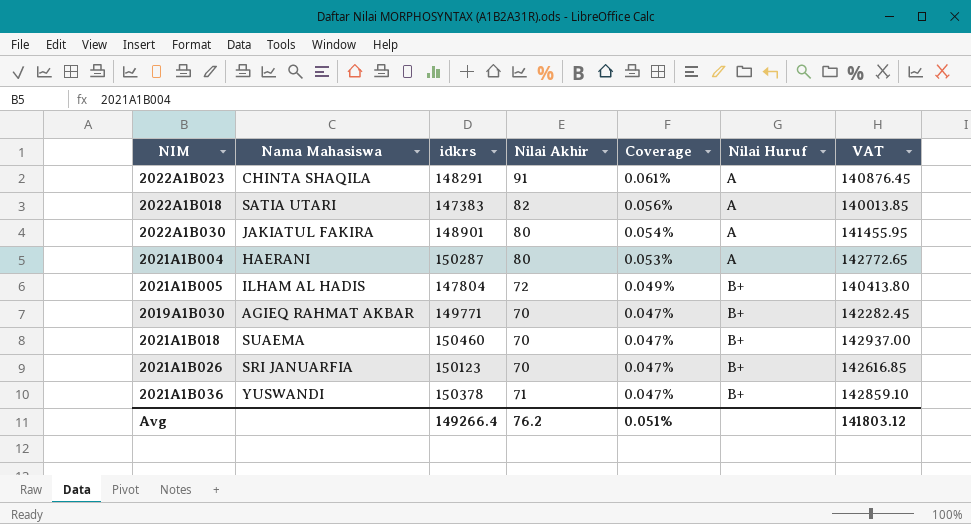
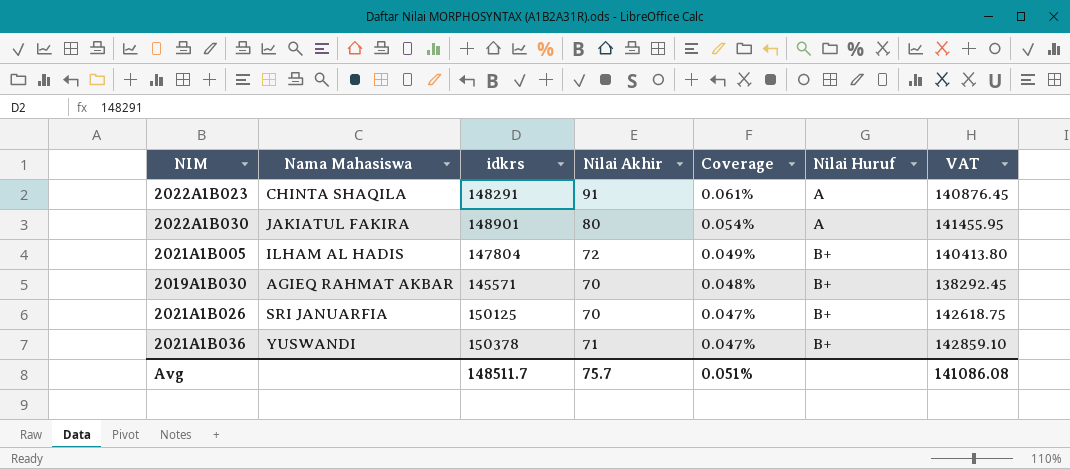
row 2022A1B018: SATIA UTARI | 147383 | 82 | 0.056% | A | 140013.85 -> none
row 2021A1B004: HAERANI | 150287 | 80 | 0.053% | A | 142772.65 -> none
row 2021A1B018: SUAEMA | 150460 | 70 | 0.047% | B+ | 142937.00 -> none
2019A1B030 | idkrs: 149771 -> 145571
2019A1B030 | Coverage: 0.047% -> 0.048%
2019A1B030 | VAT: 142282.45 -> 138292.45
2021A1B026 | idkrs: 150123 -> 150125
2021A1B026 | VAT: 142616.85 -> 142618.75
Avg | idkrs: 149266.4 -> 148511.7
Avg | Nilai Akhir: 76.2 -> 75.7
Avg | VAT: 141803.12 -> 141086.08

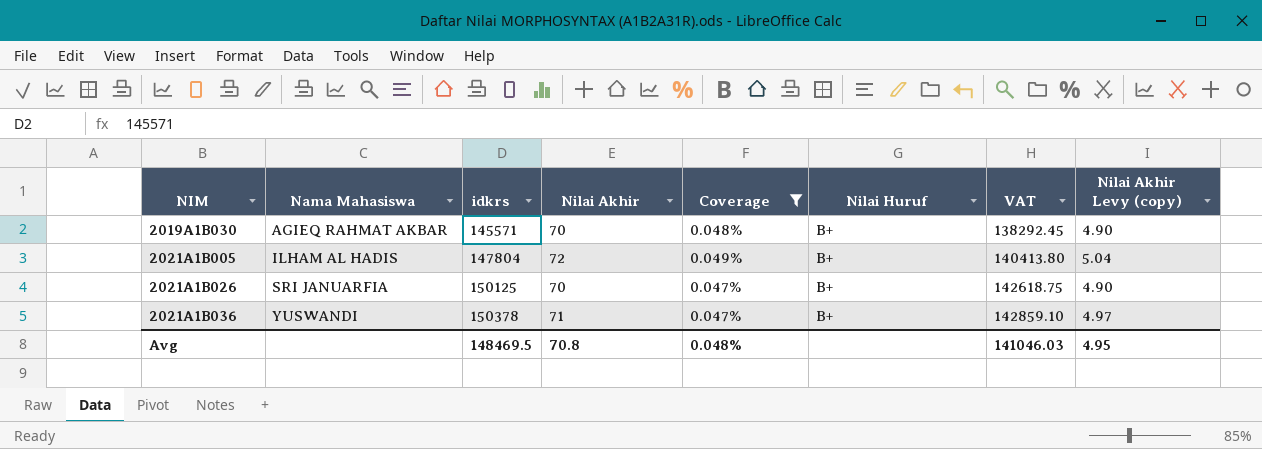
filter: none -> Coverage <= 0.049%
row order: Coverage descending -> NIM ascending
column Nilai Akhir Levy (copy) | formula: none -> [Nilai Akhir] * 0.07
Avg | idkrs: 148511.7 -> 148469.5
Avg | Nilai Akhir: 75.7 -> 70.8
Avg | Coverage: 0.051% -> 0.048%
Avg | VAT: 141086.08 -> 141046.03

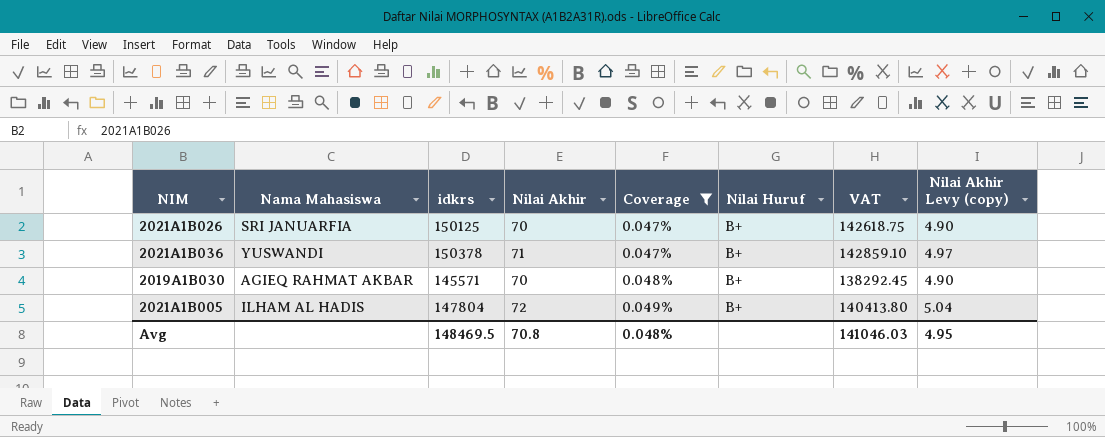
row order: NIM ascending -> Coverage ascending

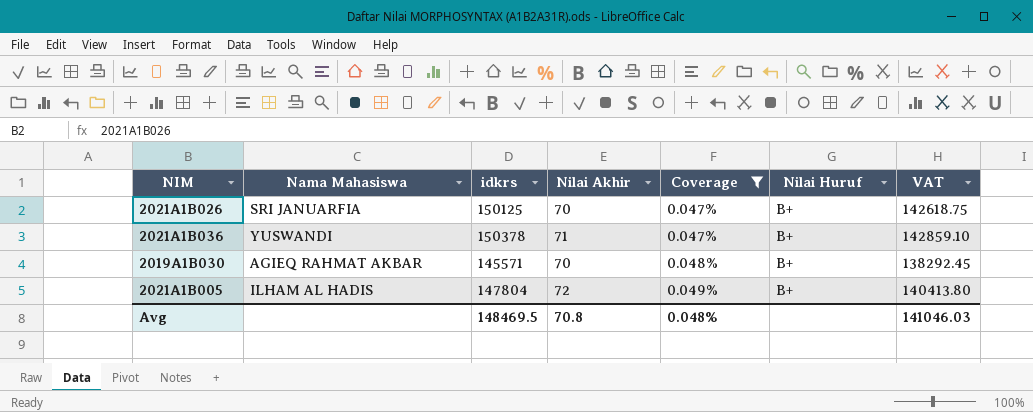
column Nilai Akhir Levy (copy) | formula: [Nilai Akhir] * 0.07 -> none

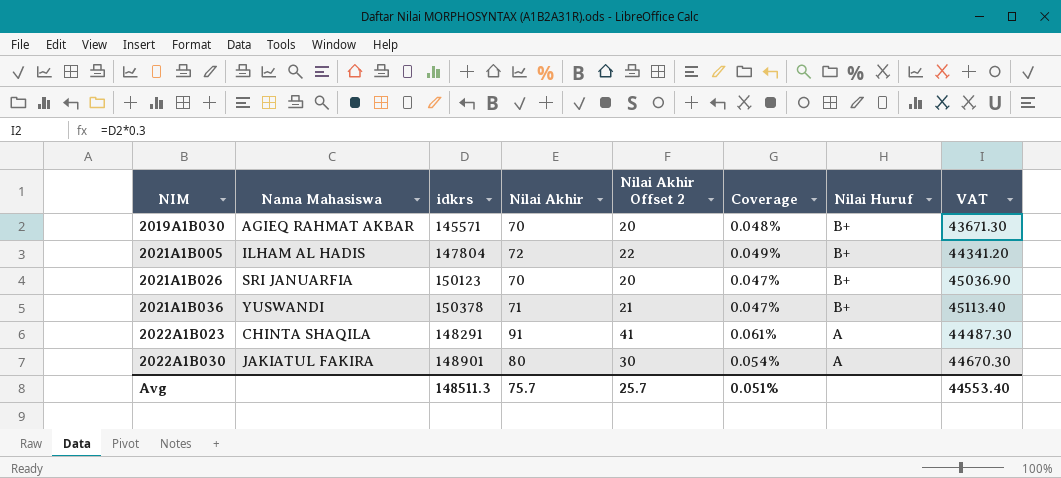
filter: Coverage <= 0.049% -> none
row order: Coverage ascending -> NIM ascending
column Nilai Akhir Offset 2 | formula: none -> [Nilai Akhir] - 50
column VAT | formula: [idkrs] * 0.95 -> [idkrs] * 0.3
2021A1B026 | idkrs: 150125 -> 150123
Avg | idkrs: 148469.5 -> 148511.3
Avg | Nilai Akhir: 70.8 -> 75.7
Avg | Coverage: 0.048% -> 0.051%
Avg | VAT: 141046.03 -> 44553.40

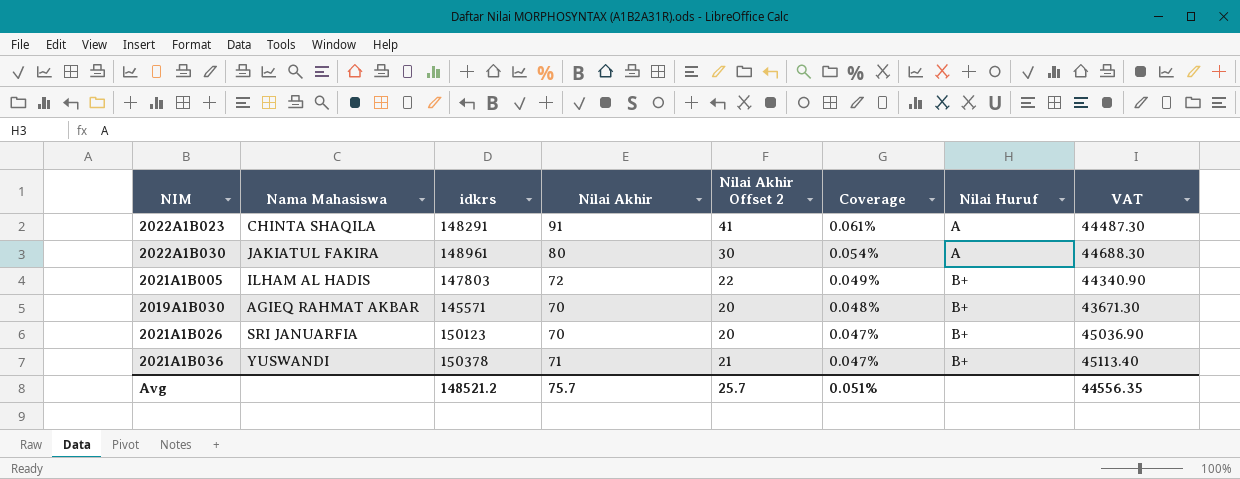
row order: NIM ascending -> Coverage descending
2022A1B030 | idkrs: 148901 -> 148961
2022A1B030 | VAT: 44670.30 -> 44688.30
2021A1B005 | idkrs: 147804 -> 147803
2021A1B005 | VAT: 44341.20 -> 44340.90
Avg | idkrs: 148511.3 -> 148521.2
Avg | VAT: 44553.40 -> 44556.35

